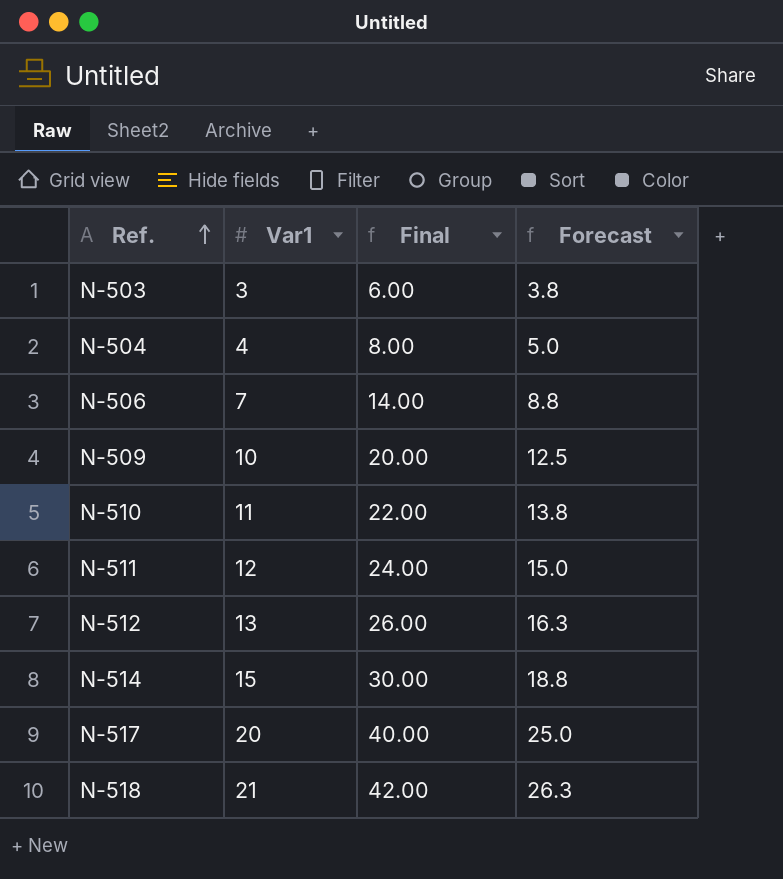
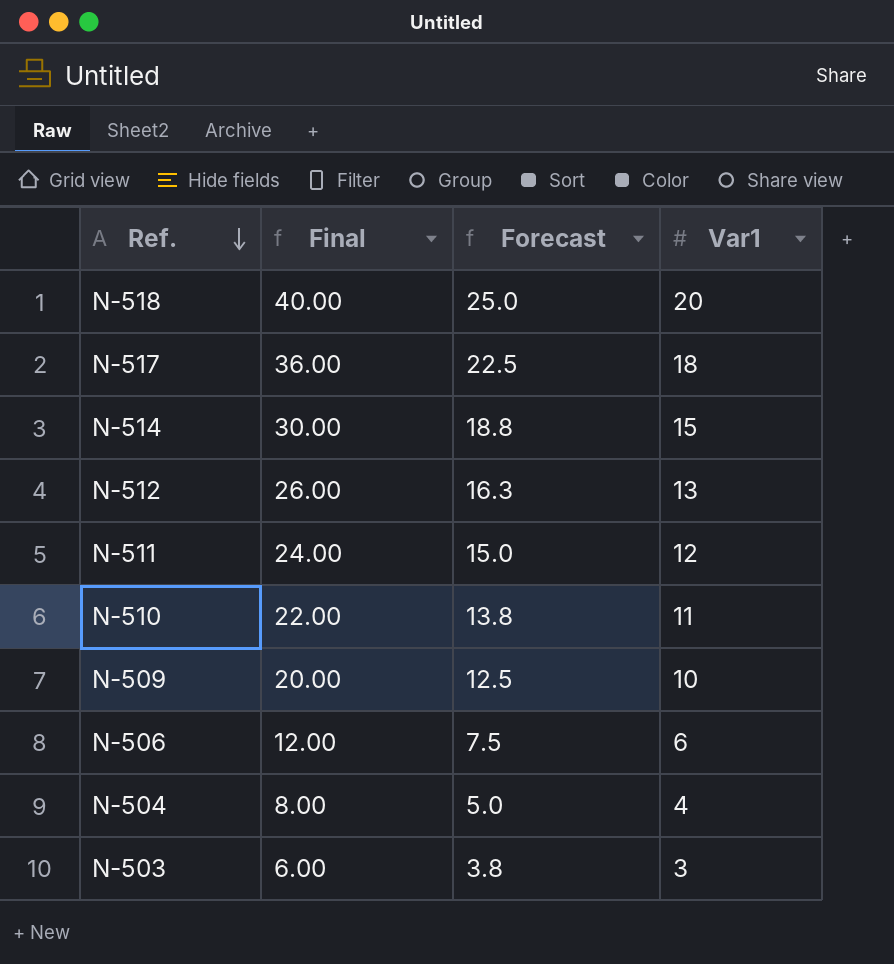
row order: Ref. ascending -> Ref. descending
column Var1 | position: 2 -> 4
N-518 | Final: 42.00 -> 40.00
N-518 | Forecast: 26.3 -> 25.0
N-518 | Var1: 21 -> 20
N-517 | Final: 40.00 -> 36.00
N-517 | Forecast: 25.0 -> 22.5
N-517 | Var1: 20 -> 18
N-506 | Final: 14.00 -> 12.00
N-506 | Forecast: 8.8 -> 7.5
N-506 | Var1: 7 -> 6

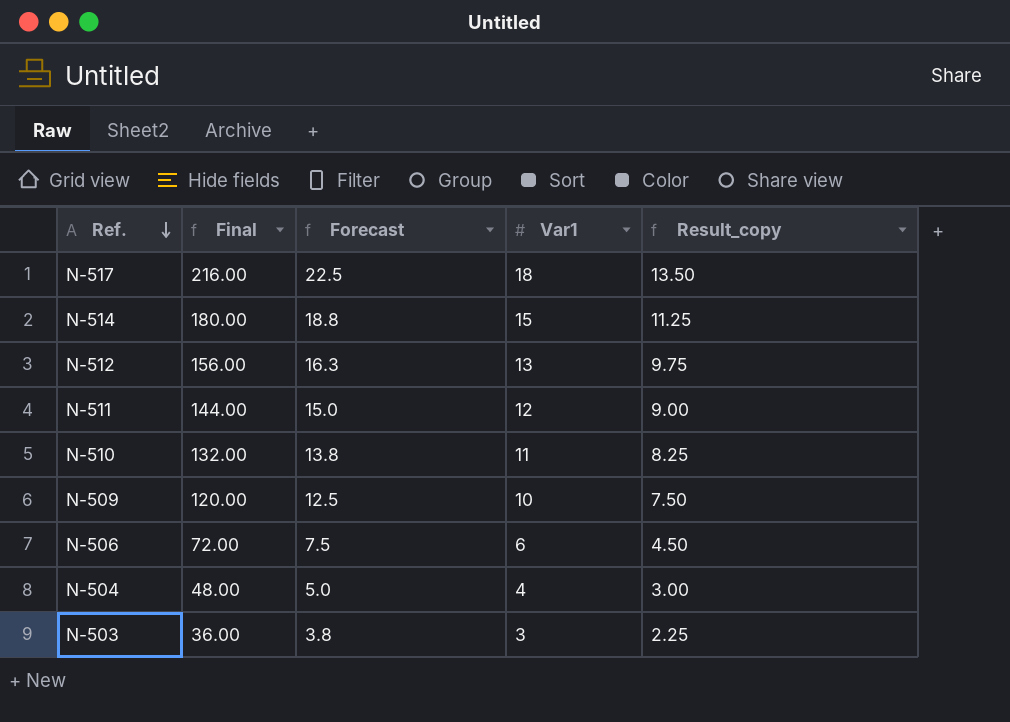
column Final | formula: [Var1] * 2 -> [Var1] * 12
column Result_copy | formula: none -> [Var1] * 0.75
row N-518: 40.00 | 25.0 | 20 -> none

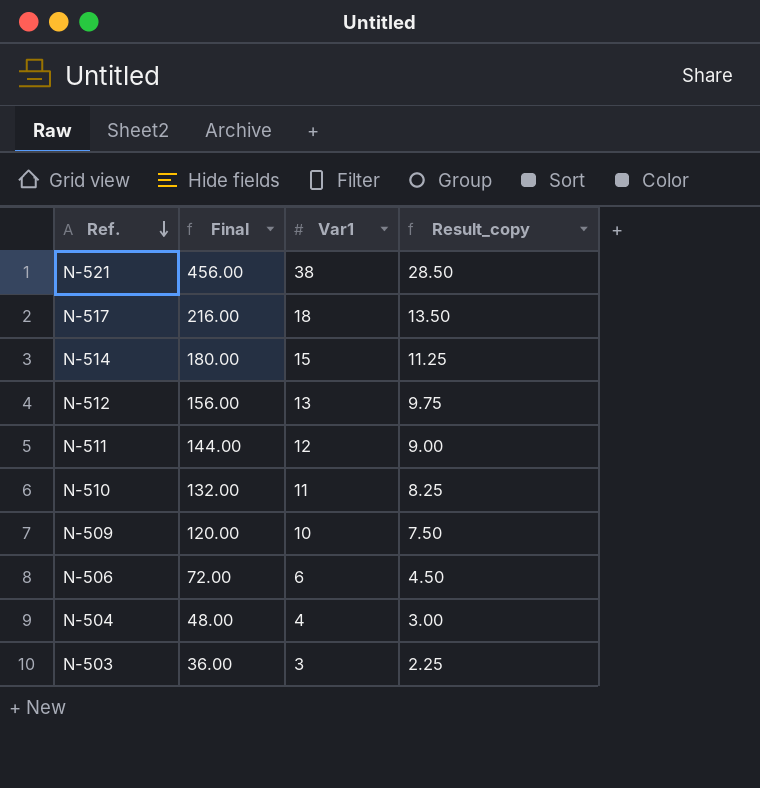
column Forecast | formula: [Var1] * 1.25 -> none
row N-521: none -> 456.00 | 38 | 28.50

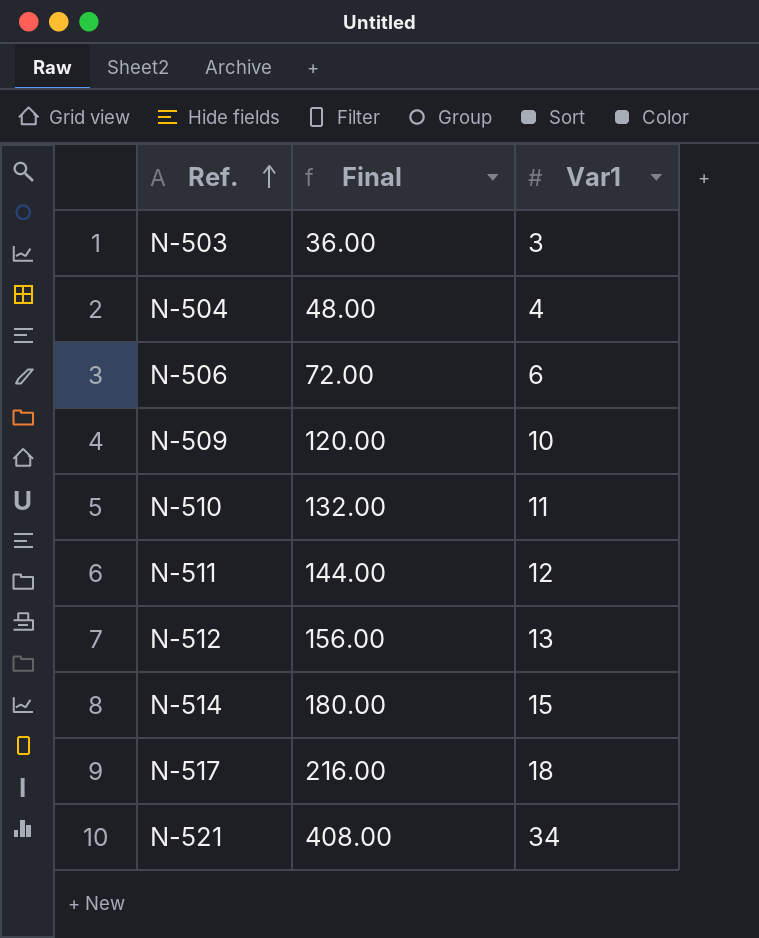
row order: Ref. descending -> Ref. ascending
column Result_copy | formula: [Var1] * 0.75 -> none
N-521 | Final: 456.00 -> 408.00
N-521 | Var1: 38 -> 34

